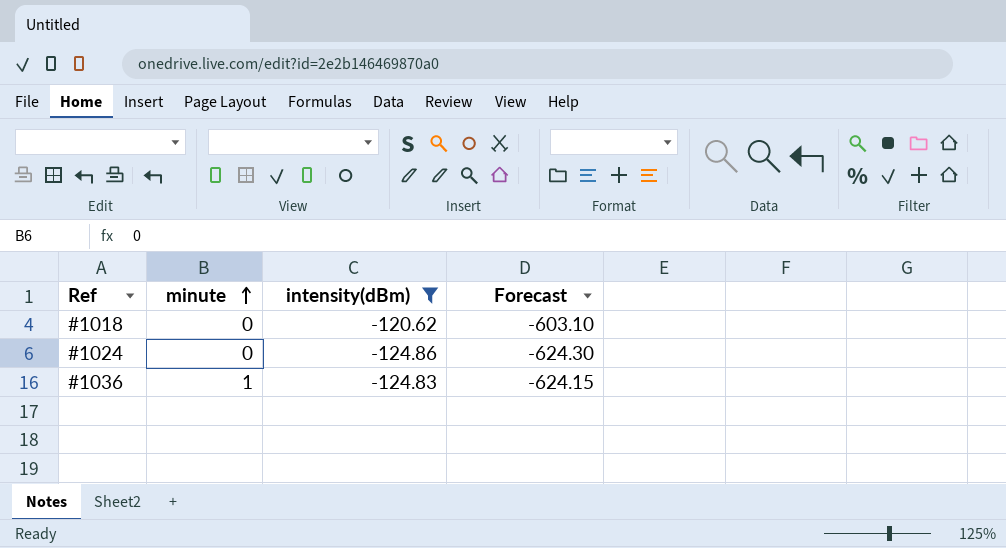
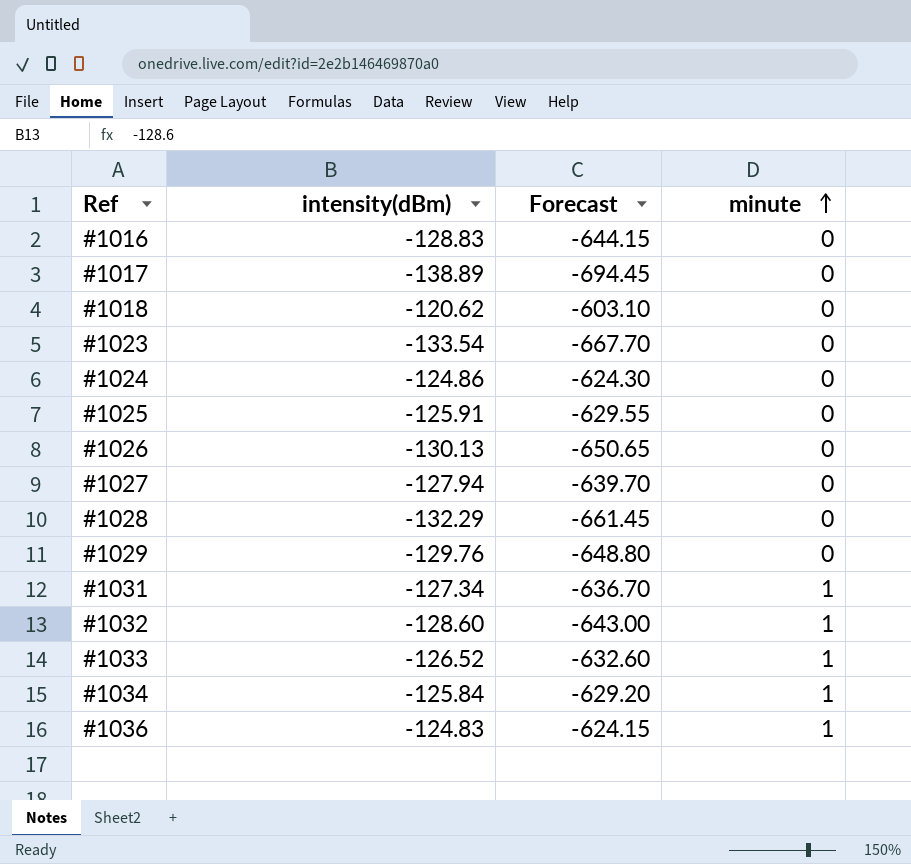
filter: intensity(dBm) >= -124.86 -> none
column minute | position: 2 -> 4

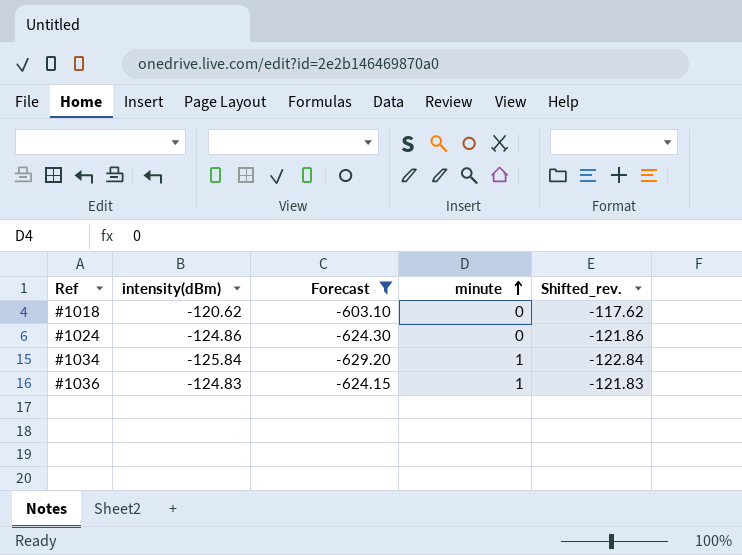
filter: none -> Forecast >= -629.20
column Shifted_rev. | formula: none -> [intensity(dBm)] + 3

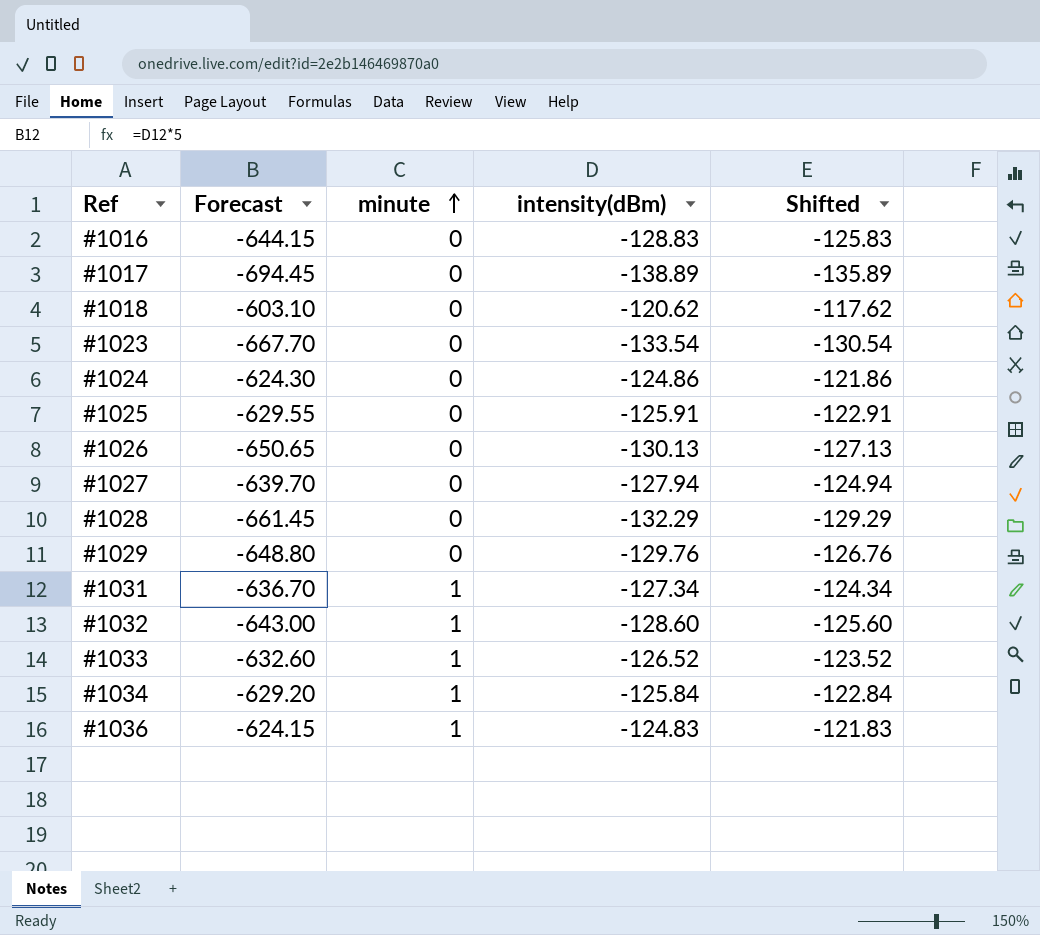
filter: Forecast >= -629.20 -> none
column intensity(dBm) | position: 2 -> 4
column name: Shifted_rev. -> Shifted

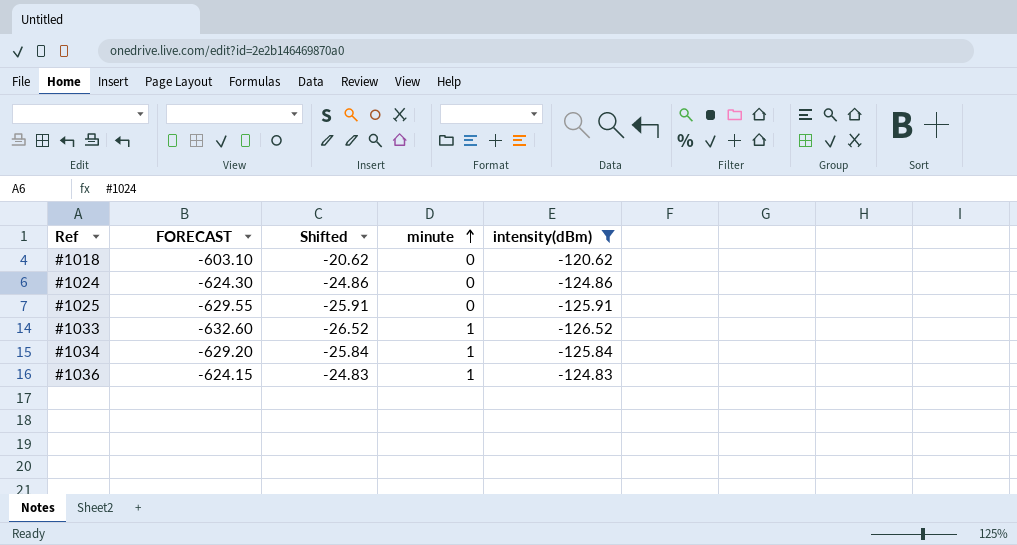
filter: none -> intensity(dBm) >= -126.52
column name: Forecast -> FORECAST
column Shifted | formula: [intensity(dBm)] + 3 -> [intensity(dBm)] + 100
column Shifted | position: 5 -> 3

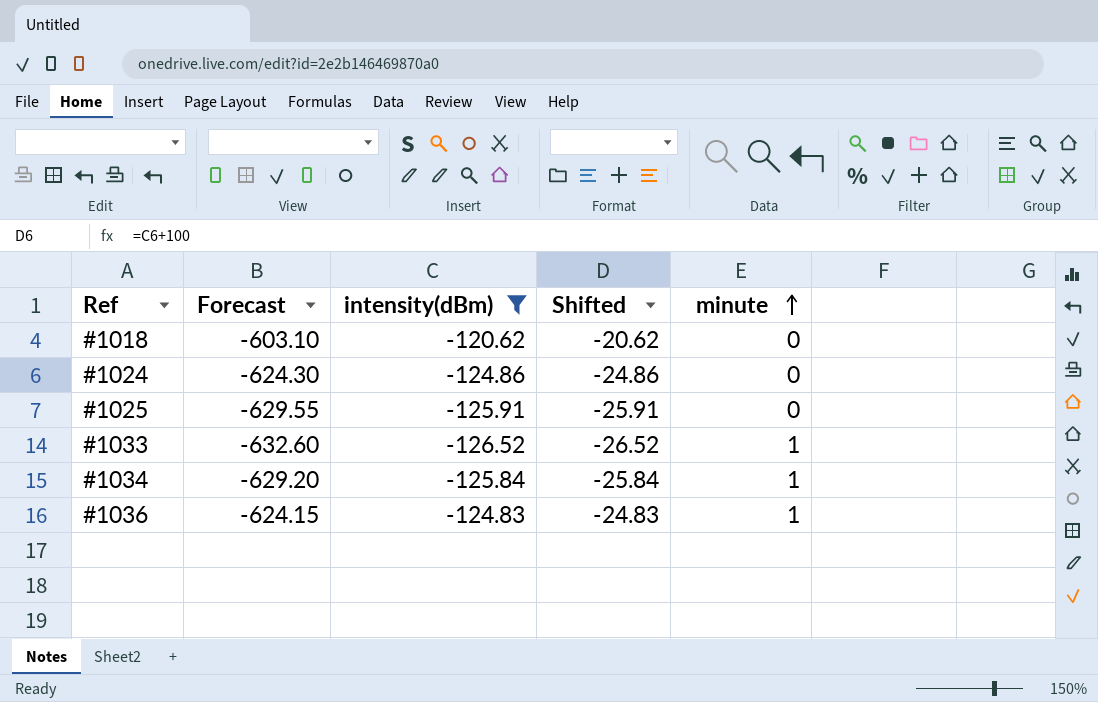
column name: FORECAST -> Forecast
column intensity(dBm) | position: 5 -> 3

